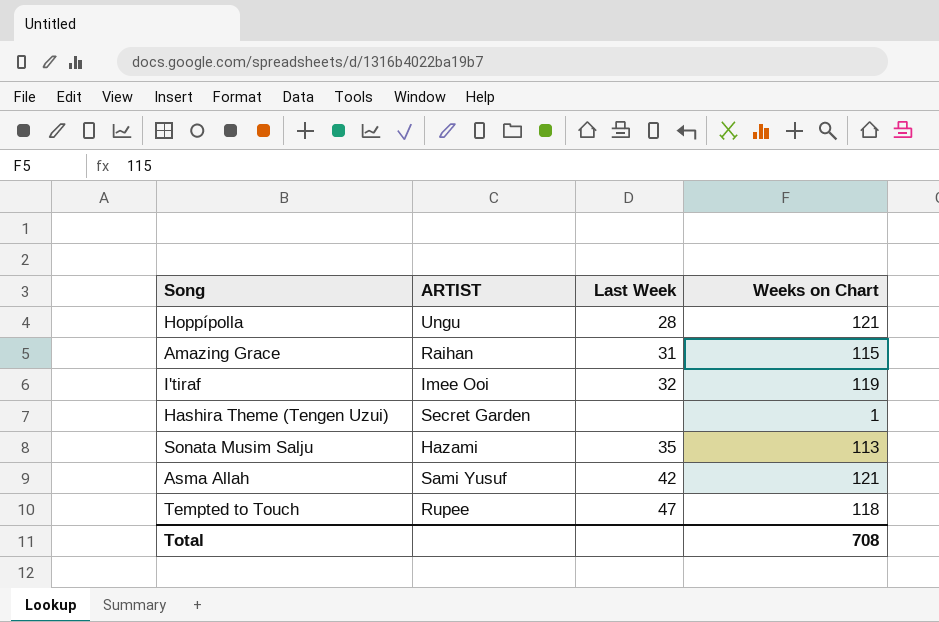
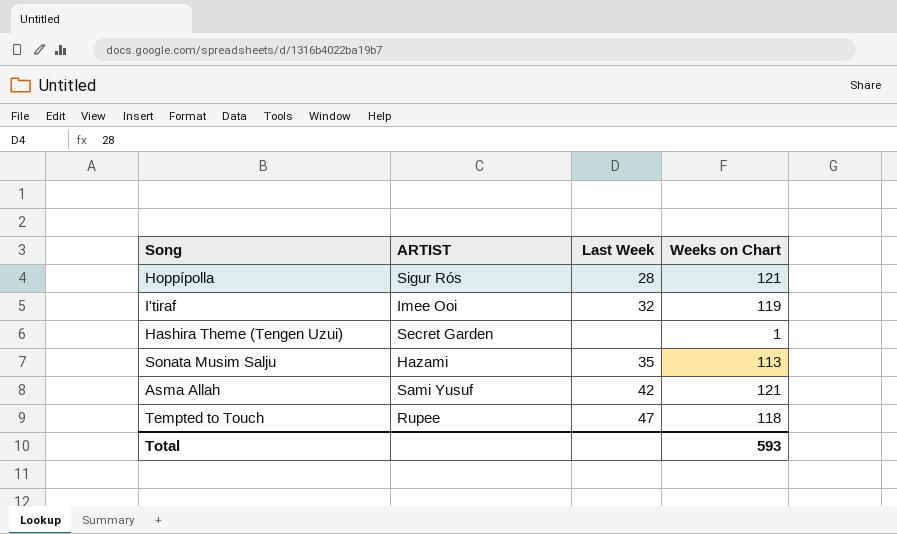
row Amazing Grace: Raihan | 31 | 115 -> none
Hoppípolla | ARTIST: Ungu -> Sigur Rós
Total | Weeks on Chart: 708 -> 593

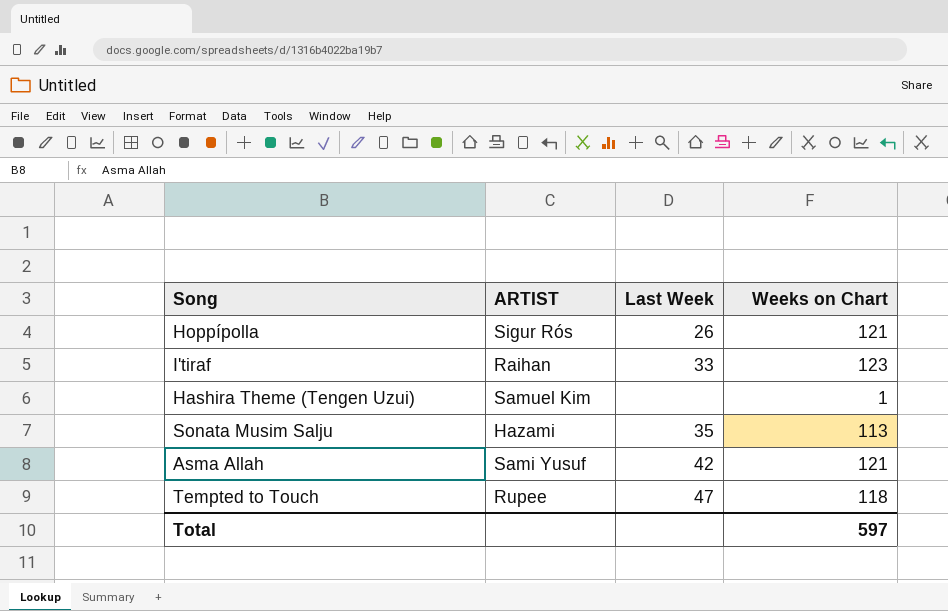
Hoppípolla | Last Week: 28 -> 26
I'tiraf | ARTIST: Imee Ooi -> Raihan
I'tiraf | Last Week: 32 -> 33
I'tiraf | Weeks on Chart: 119 -> 123
Hashira Theme (Tengen Uzui) | ARTIST: Secret Garden -> Samuel Kim
Total | Weeks on Chart: 593 -> 597

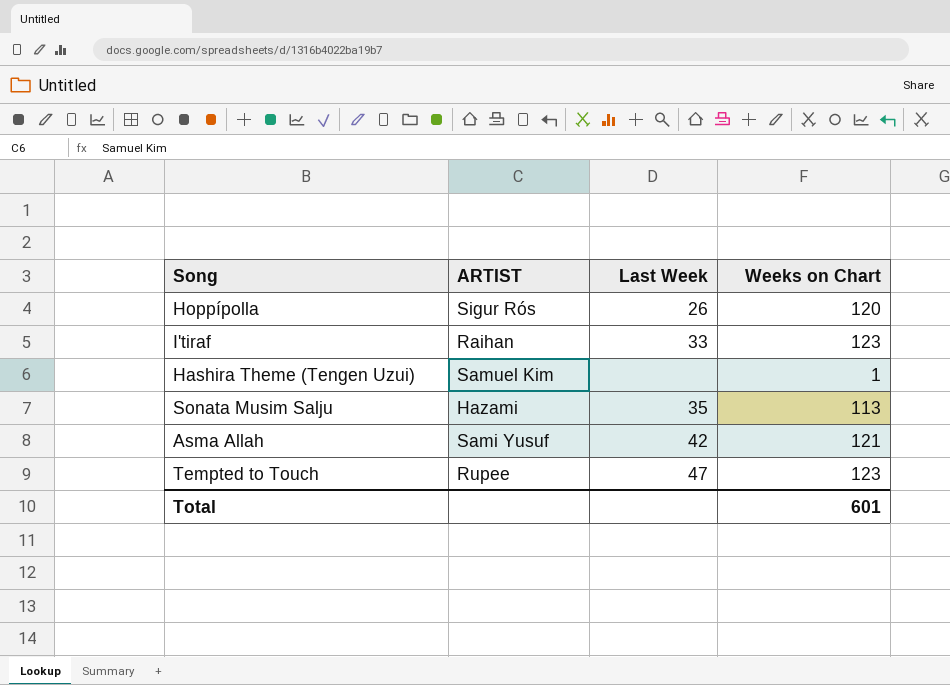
Hoppípolla | Weeks on Chart: 121 -> 120
Tempted to Touch | Weeks on Chart: 118 -> 123
Total | Weeks on Chart: 597 -> 601

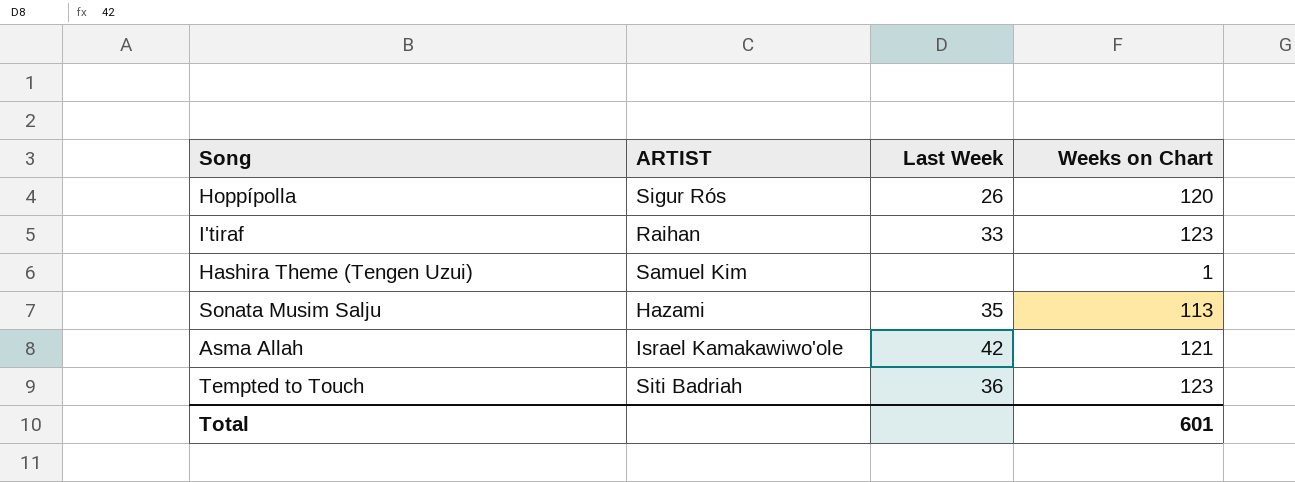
Asma Allah | ARTIST: Sami Yusuf -> Israel Kamakawiwo'ole
Tempted to Touch | ARTIST: Rupee -> Siti Badriah
Tempted to Touch | Last Week: 47 -> 36

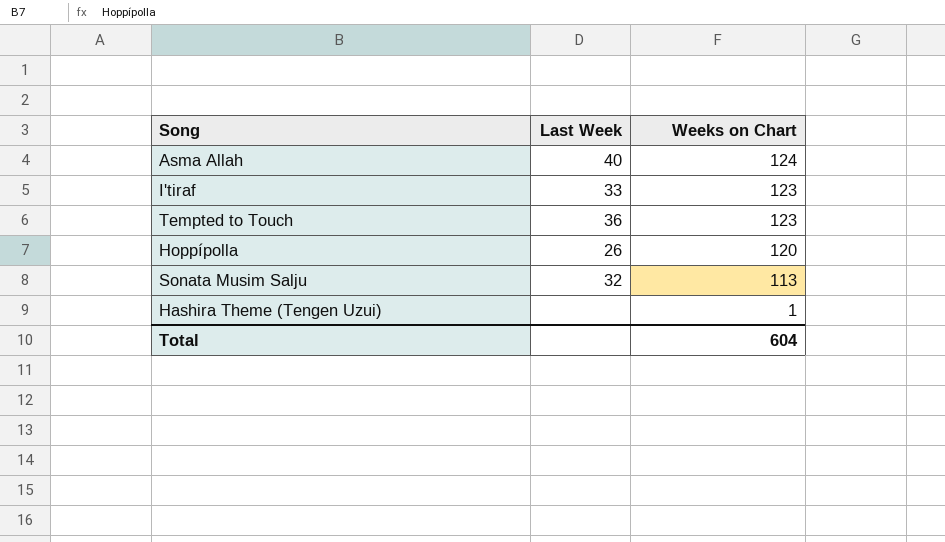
row order: none -> Weeks on Chart descending
column ARTIST | position: 2 -> none
Asma Allah | Last Week: 42 -> 40
Asma Allah | Weeks on Chart: 121 -> 124
Sonata Musim Salju | Last Week: 35 -> 32
Total | Weeks on Chart: 601 -> 604

